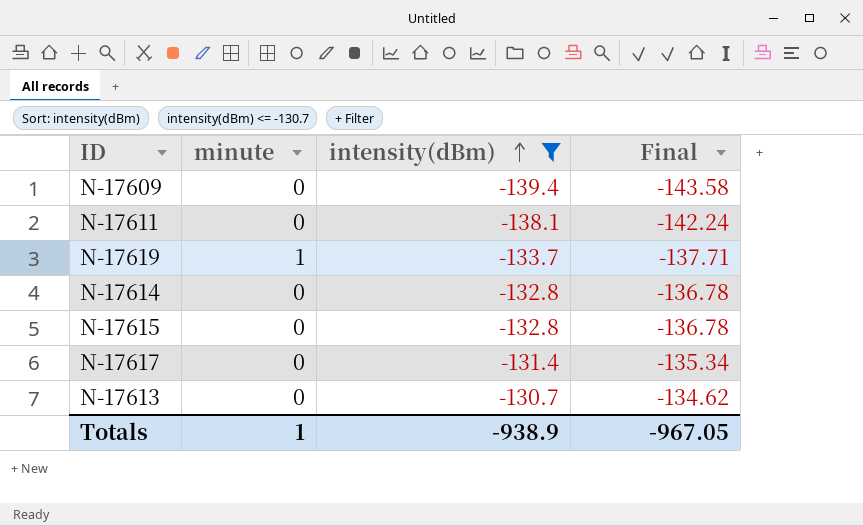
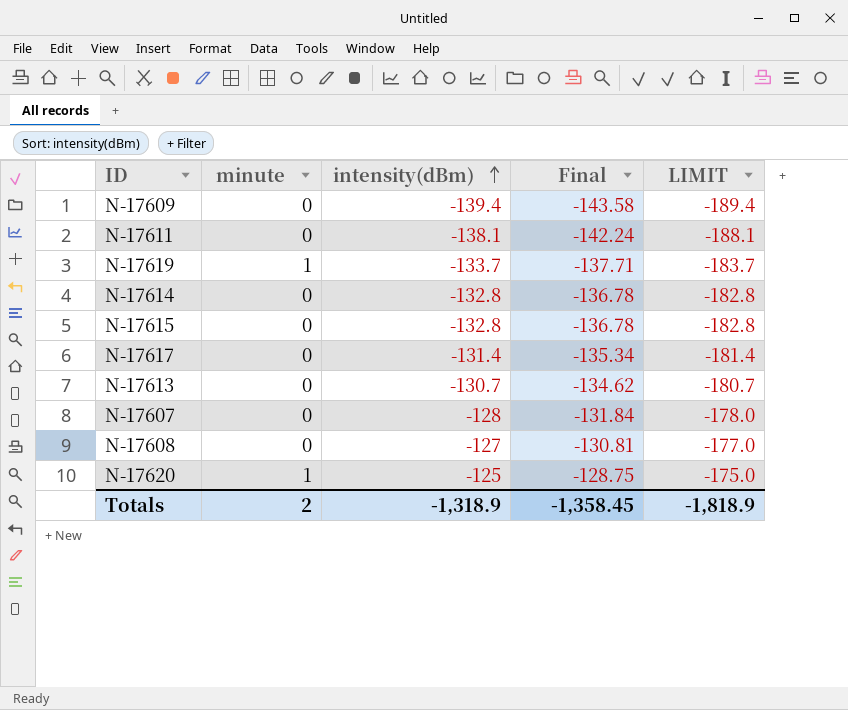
filter: intensity(dBm) <= -130.7 -> none
column LIMIT | formula: none -> [intensity(dBm)] - 50
Totals | minute: 1 -> 2
Totals | intensity(dBm): -938.9 -> -1,318.9
Totals | Final: -967.05 -> -1,358.45

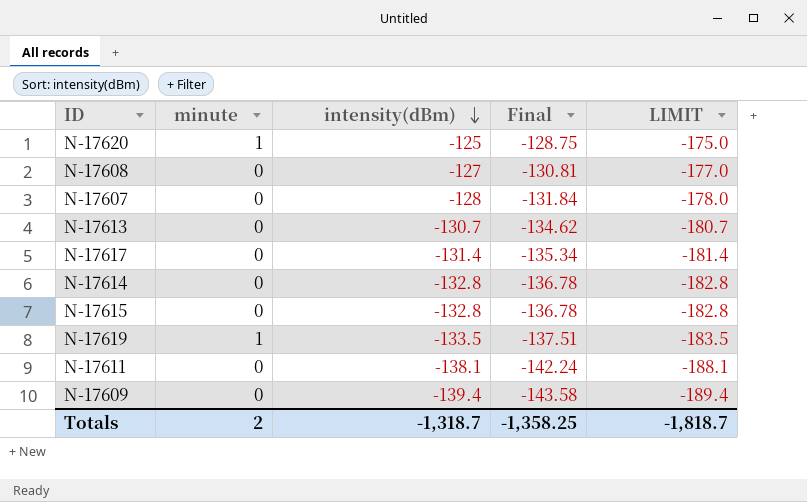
row order: intensity(dBm) ascending -> intensity(dBm) descending
N-17619 | intensity(dBm): -133.7 -> -133.5
N-17619 | Final: -137.71 -> -137.51
N-17619 | LIMIT: -183.7 -> -183.5
Totals | intensity(dBm): -1,318.9 -> -1,318.7
Totals | Final: -1,358.45 -> -1,358.25
Totals | LIMIT: -1,818.9 -> -1,818.7

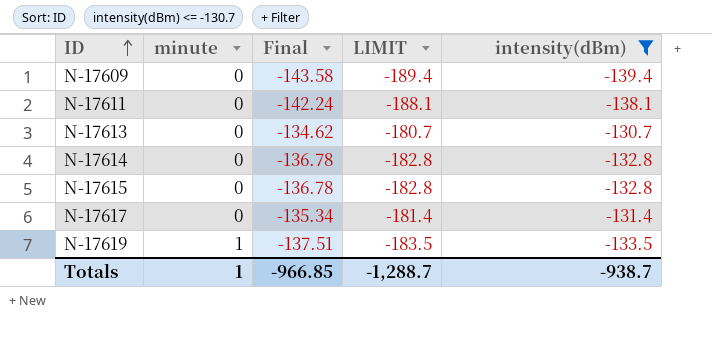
filter: none -> intensity(dBm) <= -130.7
row order: intensity(dBm) descending -> ID ascending
column intensity(dBm) | position: 3 -> 5
Totals | minute: 2 -> 1
Totals | Final: -1,358.25 -> -966.85
Totals | LIMIT: -1,818.7 -> -1,288.7
Totals | intensity(dBm): -1,318.7 -> -938.7

